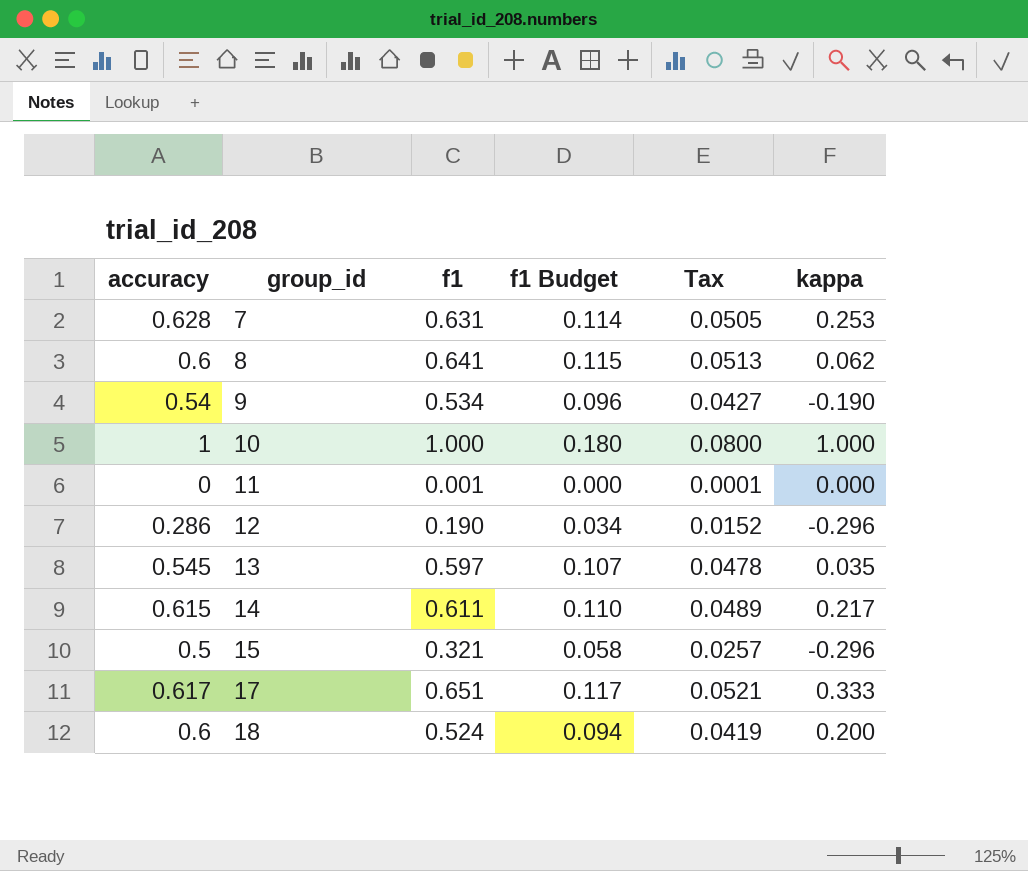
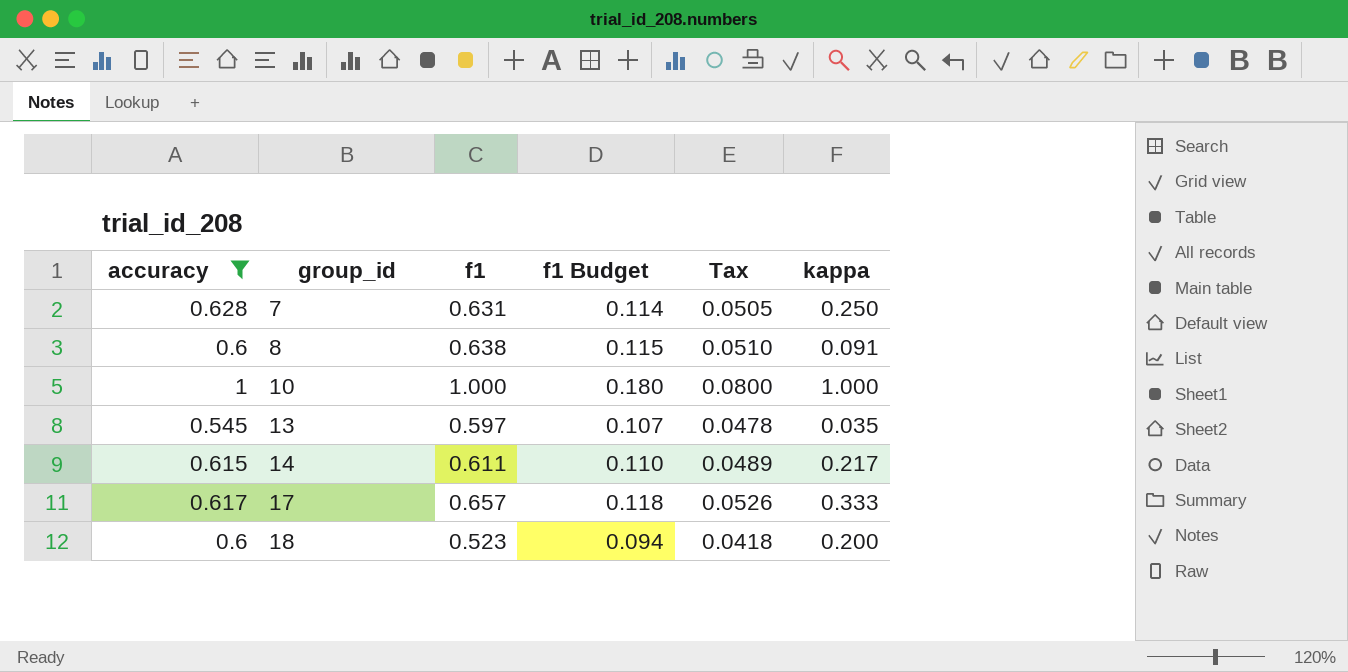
filter: none -> accuracy >= 0.545
7 | kappa: 0.253 -> 0.250
8 | f1: 0.641 -> 0.638
8 | Tax: 0.0513 -> 0.0510
8 | kappa: 0.062 -> 0.091
17 | f1: 0.651 -> 0.657
17 | f1 Budget: 0.117 -> 0.118
17 | Tax: 0.0521 -> 0.0526
18 | f1: 0.524 -> 0.523
18 | Tax: 0.0419 -> 0.0418

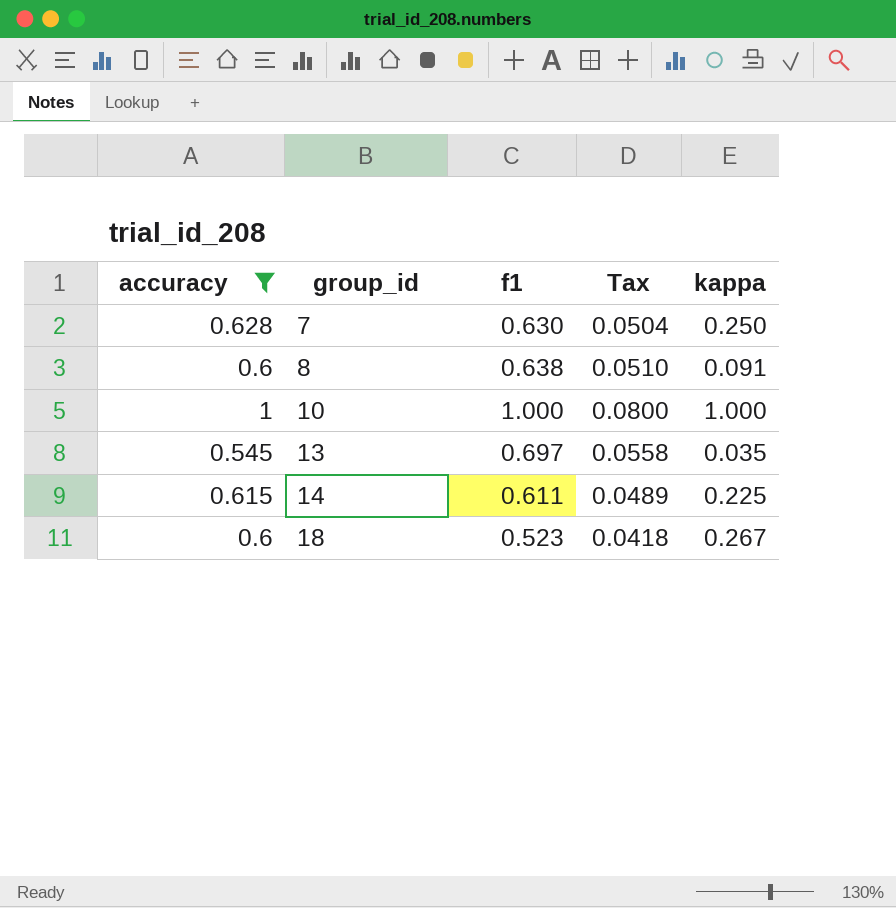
column f1 Budget | formula: [f1] * 0.18 -> none
row 17: 0.617 | 0.657 | 0.118 | 0.0526 | 0.333 -> none
7 | f1: 0.631 -> 0.630
7 | Tax: 0.0505 -> 0.0504
13 | f1: 0.597 -> 0.697
13 | Tax: 0.0478 -> 0.0558
14 | kappa: 0.217 -> 0.225
18 | kappa: 0.200 -> 0.267

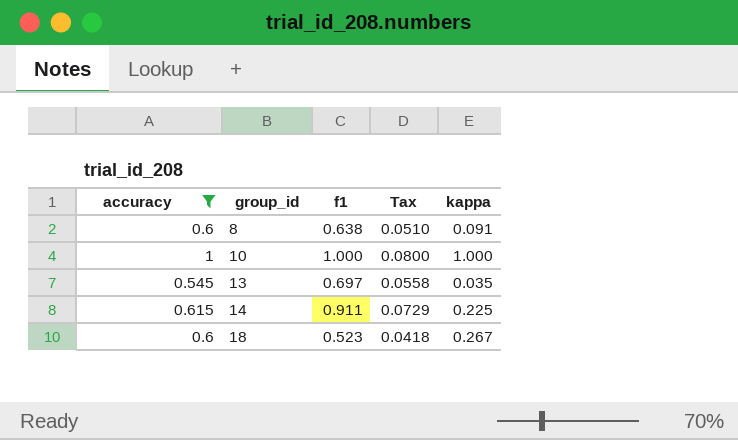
row 7: 0.628 | 0.630 | 0.0504 | 0.250 -> none
14 | f1: 0.611 -> 0.911
14 | Tax: 0.0489 -> 0.0729

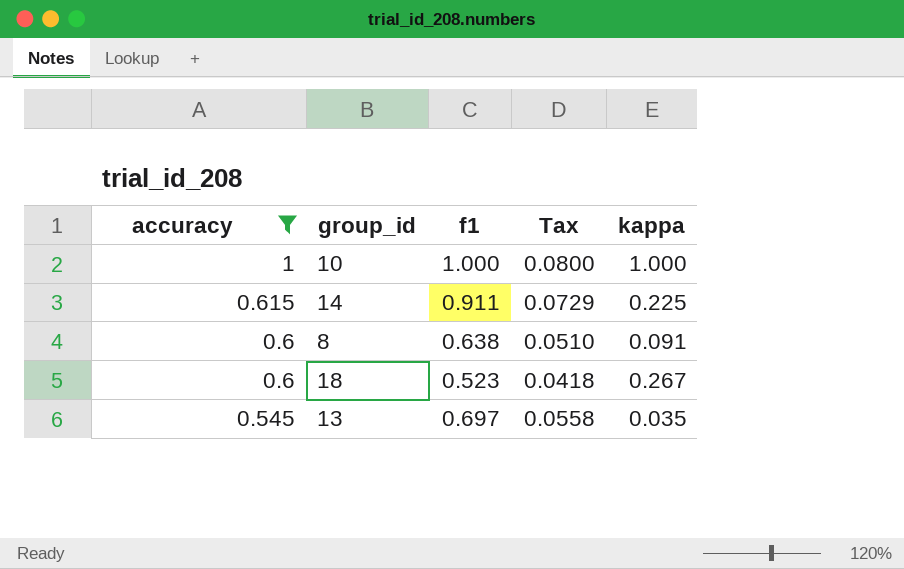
row order: group_id ascending -> accuracy descending

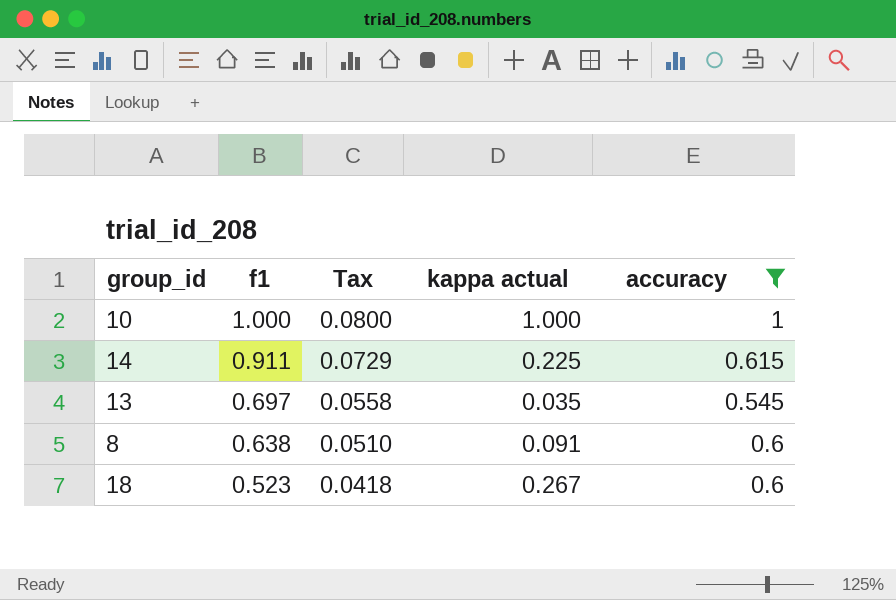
row order: accuracy descending -> f1 descending
column name: kappa -> kappa actual
column accuracy | position: 1 -> 5

